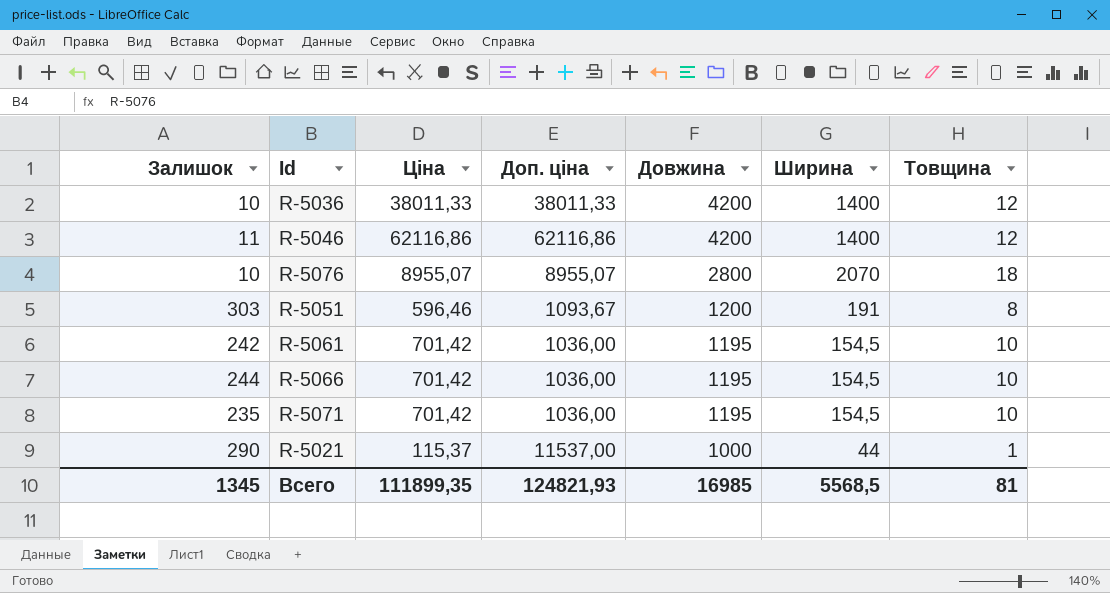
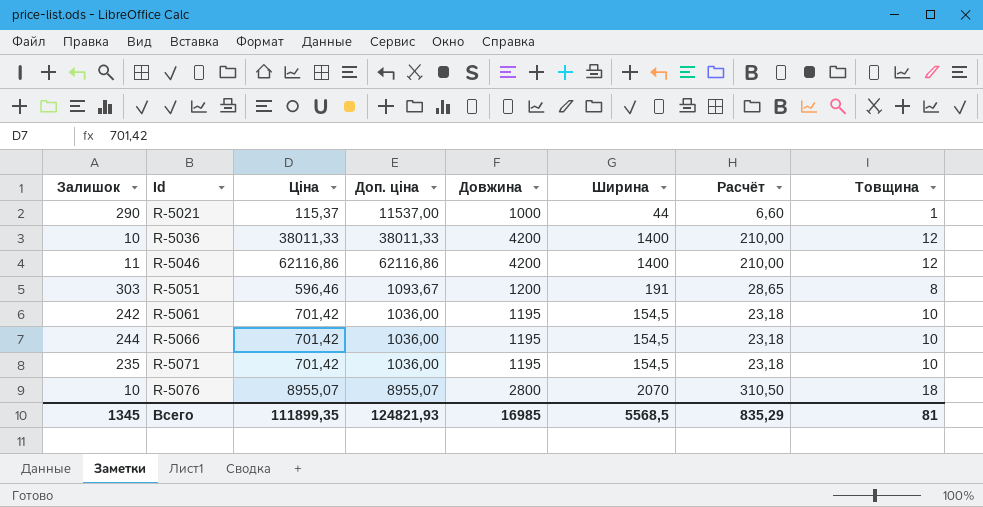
row order: Довжина descending -> Id ascending
column Расчёт | formula: none -> [Ширина] * 0,15

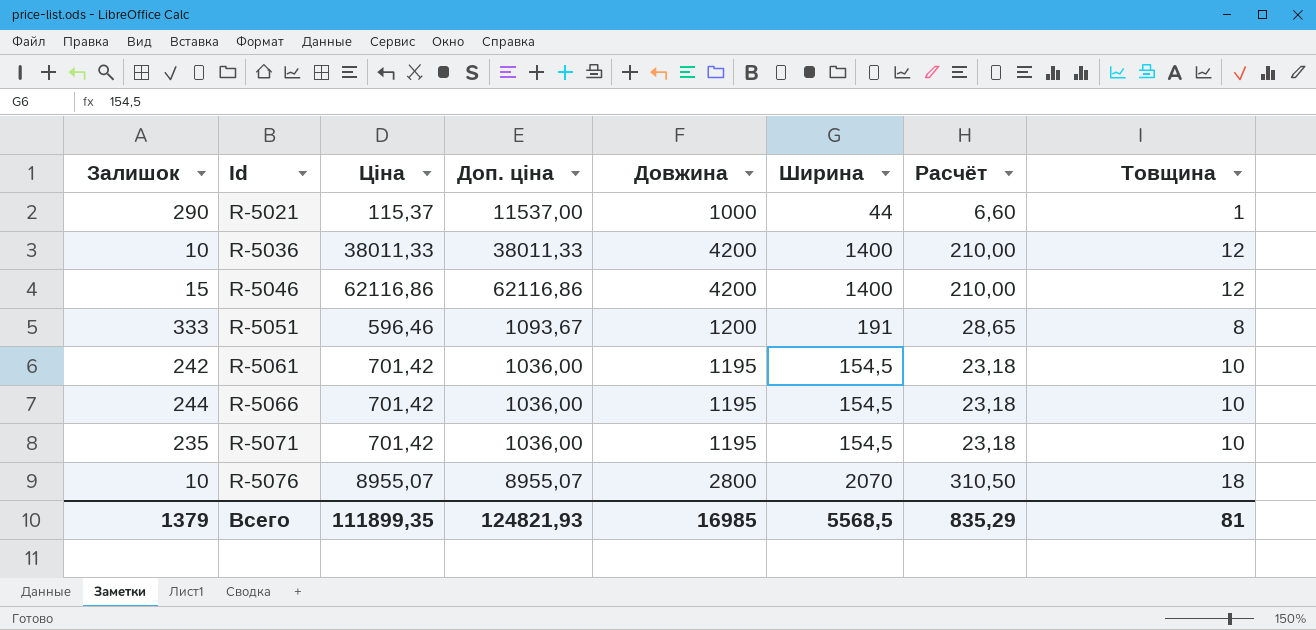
R-5046 | Залишок: 11 -> 15
R-5051 | Залишок: 303 -> 333
Всего | Залишок: 1345 -> 1379

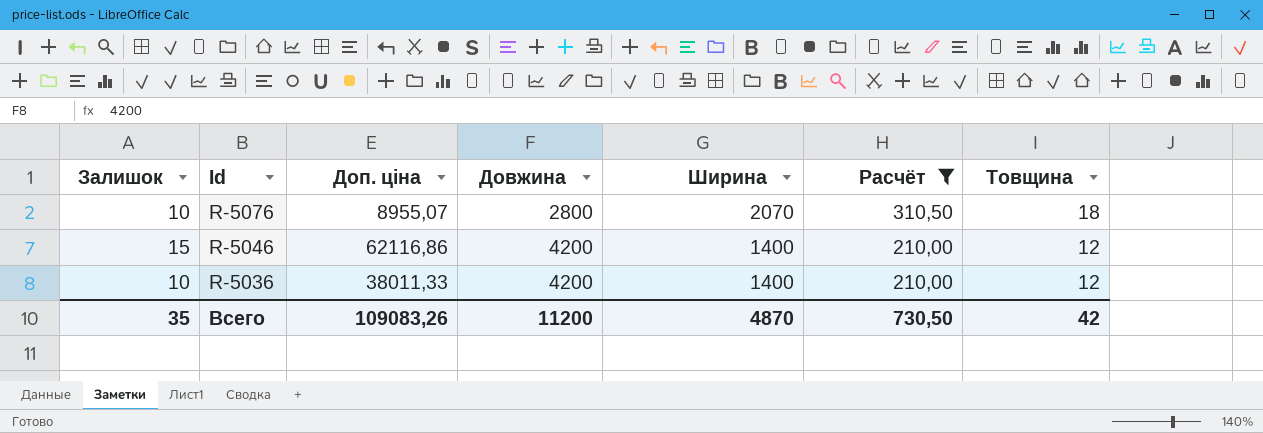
filter: none -> Расчёт >= 210,00
row order: Id ascending -> Id descending
column Ціна | position: 3 -> none
Всего | Залишок: 1379 -> 35
Всего | Доп. ціна: 124821,93 -> 109083,26
Всего | Довжина: 16985 -> 11200
Всего | Ширина: 5568,5 -> 4870
Всего | Расчёт: 835,29 -> 730,50
Всего | Товщина: 81 -> 42

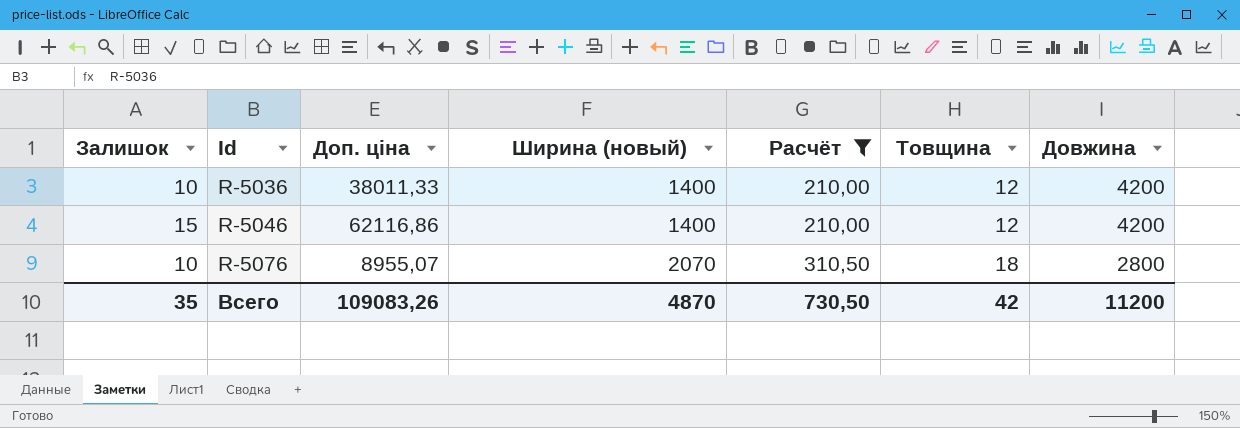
row order: Id descending -> Id ascending
column name: Ширина -> Ширина (новый)
column Довжина | position: 4 -> 7

